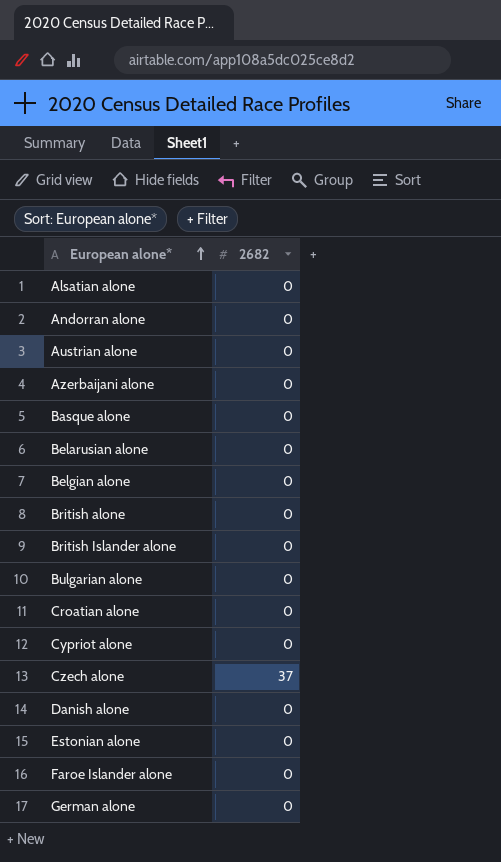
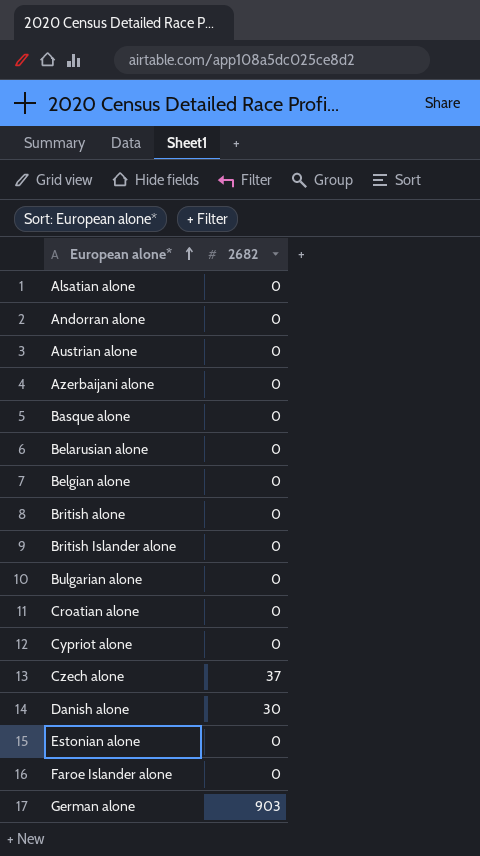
Danish alone | 2682: 0 -> 30
German alone | 2682: 0 -> 903

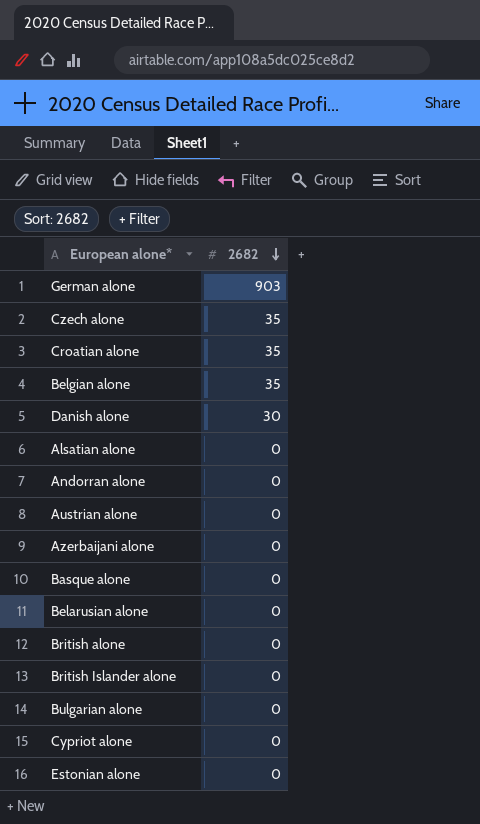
row order: European alone* ascending -> 2682 descending
row Faroe Islander alone: 0 -> none
Czech alone | 2682: 37 -> 35
Croatian alone | 2682: 0 -> 35
Belgian alone | 2682: 0 -> 35

